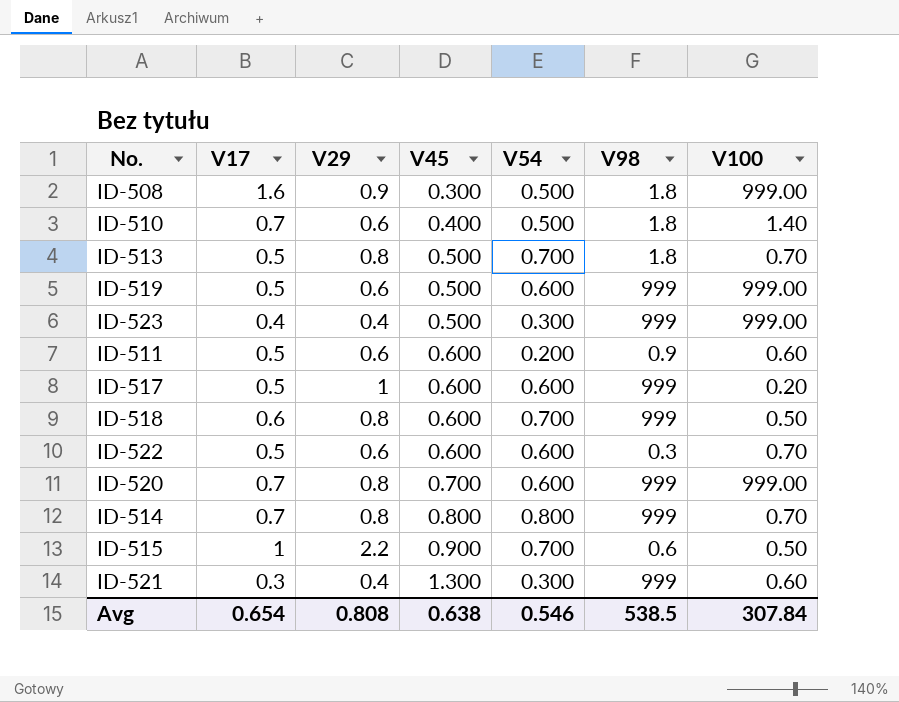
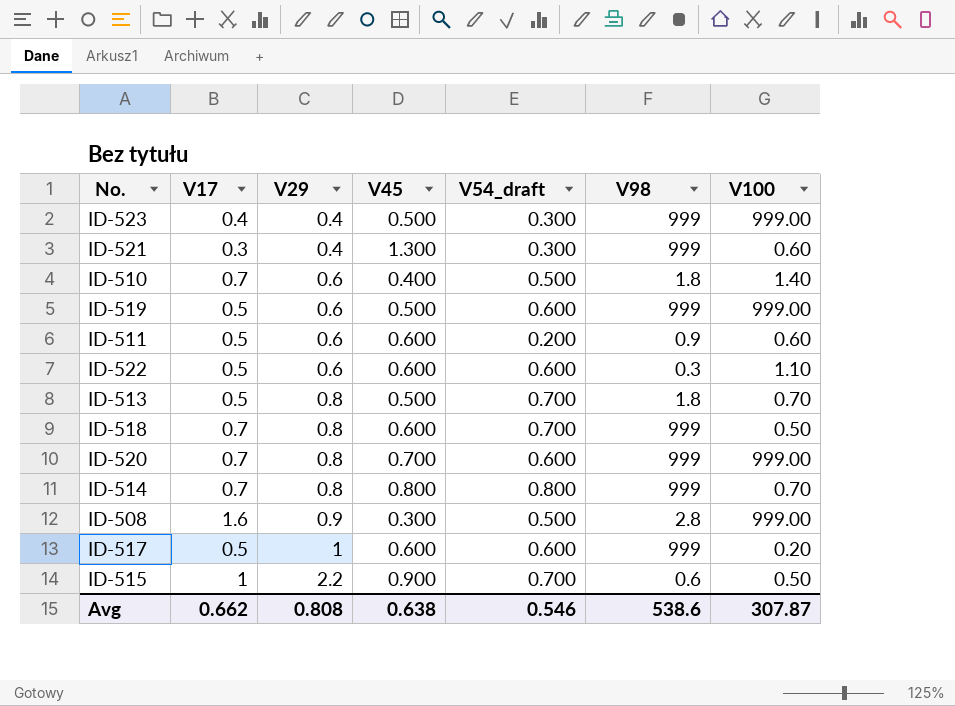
row order: V45 ascending -> V29 ascending
column name: V54 -> V54_draft
ID-522 | V100: 0.70 -> 1.10
ID-518 | V17: 0.6 -> 0.7
ID-508 | V98: 1.8 -> 2.8
Avg | V17: 0.654 -> 0.662
Avg | V98: 538.5 -> 538.6
Avg | V100: 307.84 -> 307.87

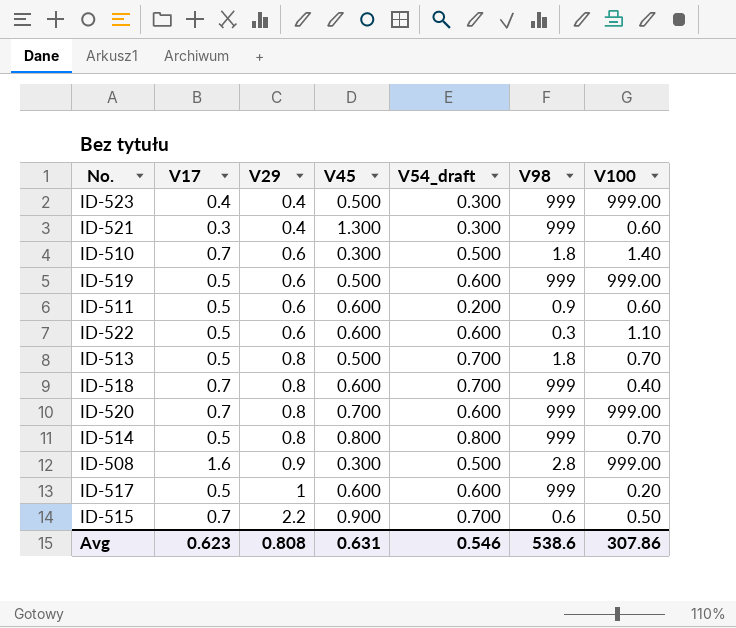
ID-510 | V45: 0.400 -> 0.300
ID-518 | V100: 0.50 -> 0.40
ID-514 | V17: 0.7 -> 0.5
ID-515 | V17: 1 -> 0.7
Avg | V17: 0.662 -> 0.623
Avg | V45: 0.638 -> 0.631
Avg | V100: 307.87 -> 307.86

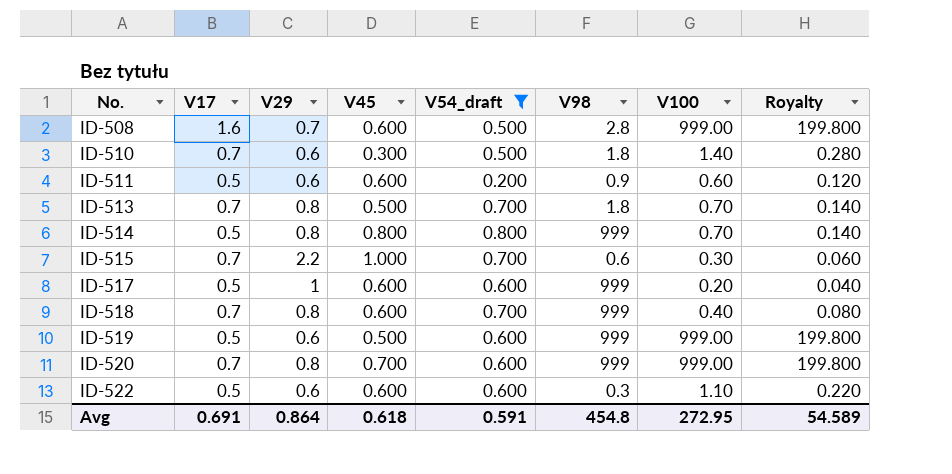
filter: none -> V54_draft != 0.300
row order: V29 ascending -> No. ascending
column Royalty | formula: none -> [V100] * 0.2
ID-508 | V29: 0.9 -> 0.7
ID-508 | V45: 0.300 -> 0.600
ID-513 | V17: 0.5 -> 0.7
ID-515 | V45: 0.900 -> 1.000
ID-515 | V100: 0.50 -> 0.30
Avg | V17: 0.623 -> 0.691
Avg | V29: 0.808 -> 0.864
Avg | V45: 0.631 -> 0.618
Avg | V54_draft: 0.546 -> 0.591
Avg | V98: 538.6 -> 454.8
Avg | V100: 307.86 -> 272.95

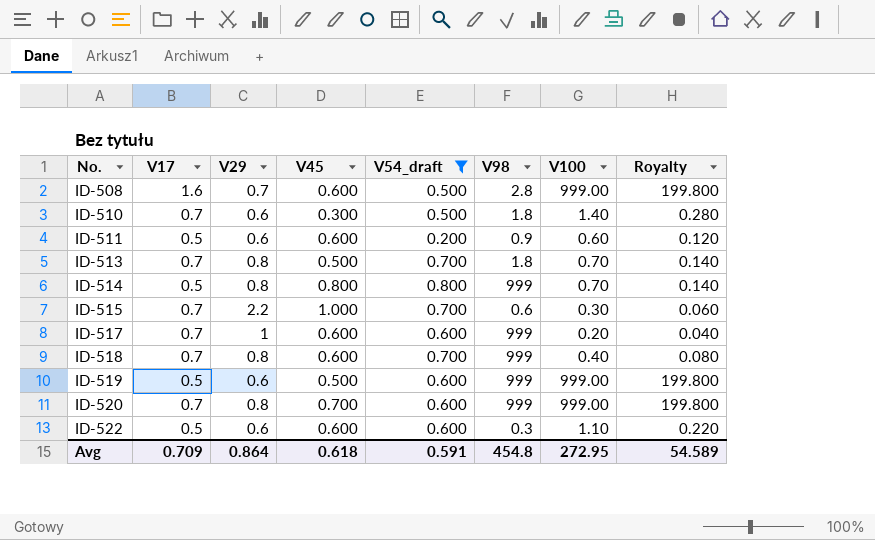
ID-517 | V17: 0.5 -> 0.7
Avg | V17: 0.691 -> 0.709

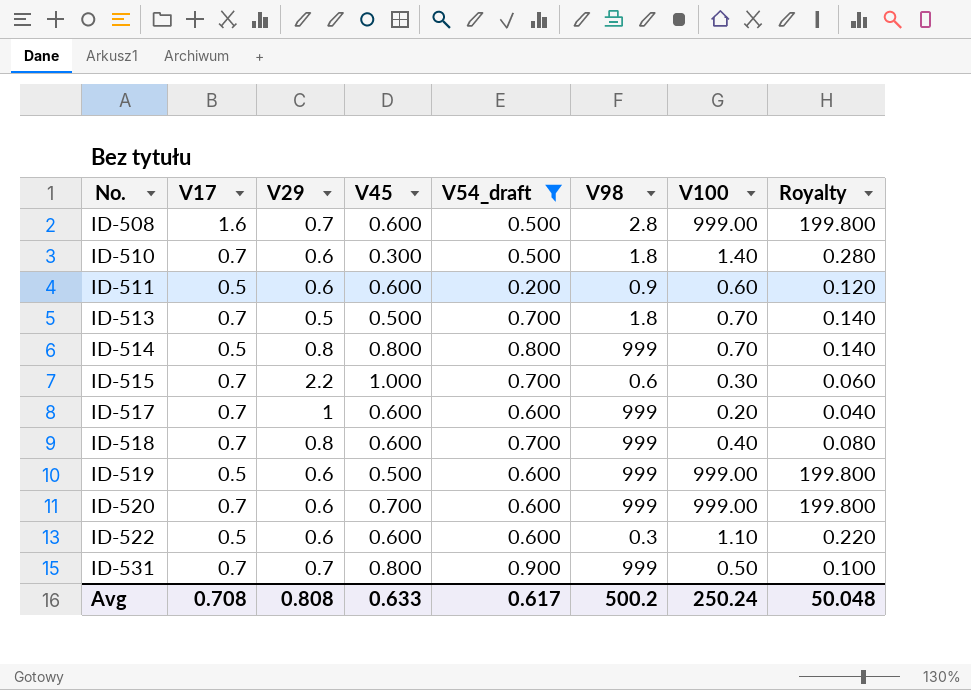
ID-513 | V29: 0.8 -> 0.5
ID-520 | V29: 0.8 -> 0.6
row ID-531: none -> 0.7 | 0.7 | 0.800 | 0.900 | 999 | 0.50 | 0.100
Avg | V17: 0.709 -> 0.708
Avg | V29: 0.864 -> 0.808
Avg | V45: 0.618 -> 0.633
Avg | V54_draft: 0.591 -> 0.617
Avg | V98: 454.8 -> 500.2
Avg | V100: 272.95 -> 250.24
Avg | Royalty: 54.589 -> 50.048

